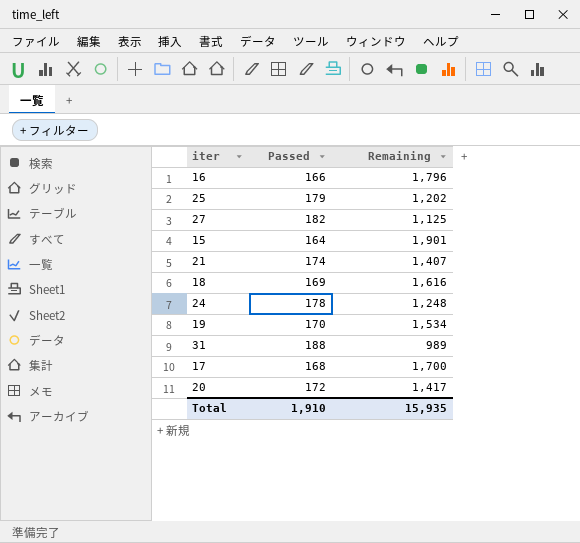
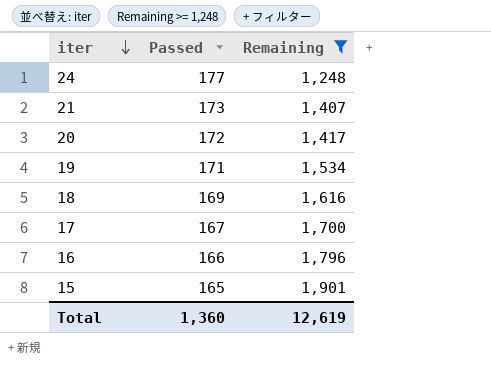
filter: none -> Remaining >= 1,248
row order: none -> iter descending
24 | Passed: 178 -> 177
21 | Passed: 174 -> 173
19 | Passed: 170 -> 171
17 | Passed: 168 -> 167
15 | Passed: 164 -> 165
Total | Passed: 1,910 -> 1,360
Total | Remaining: 15,935 -> 12,619

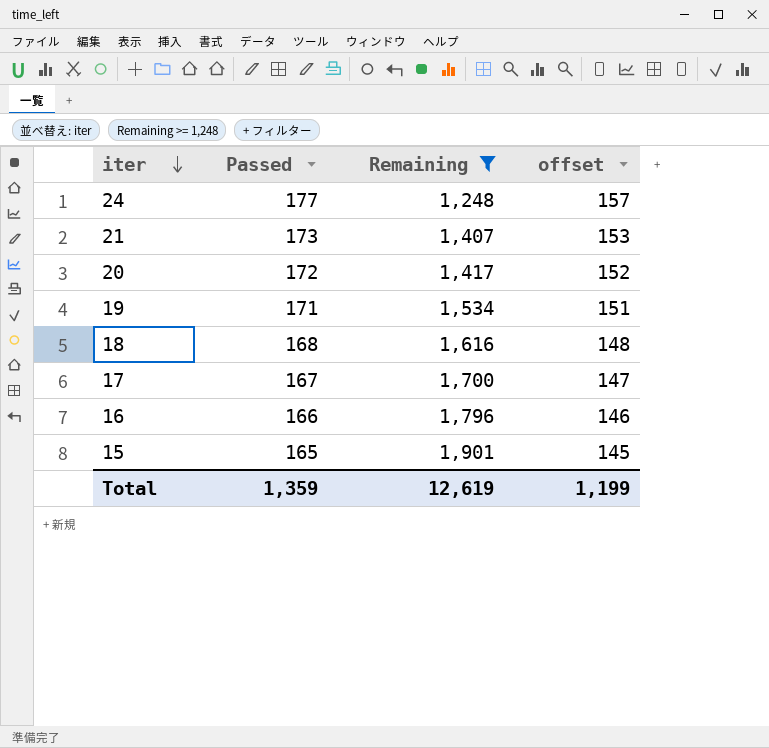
column offset | formula: none -> [Passed] - 20
18 | Passed: 169 -> 168
Total | Passed: 1,360 -> 1,359

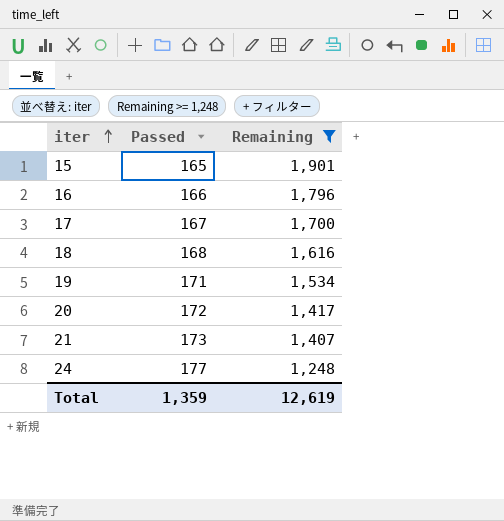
row order: iter descending -> iter ascending
column offset | formula: [Passed] - 20 -> none

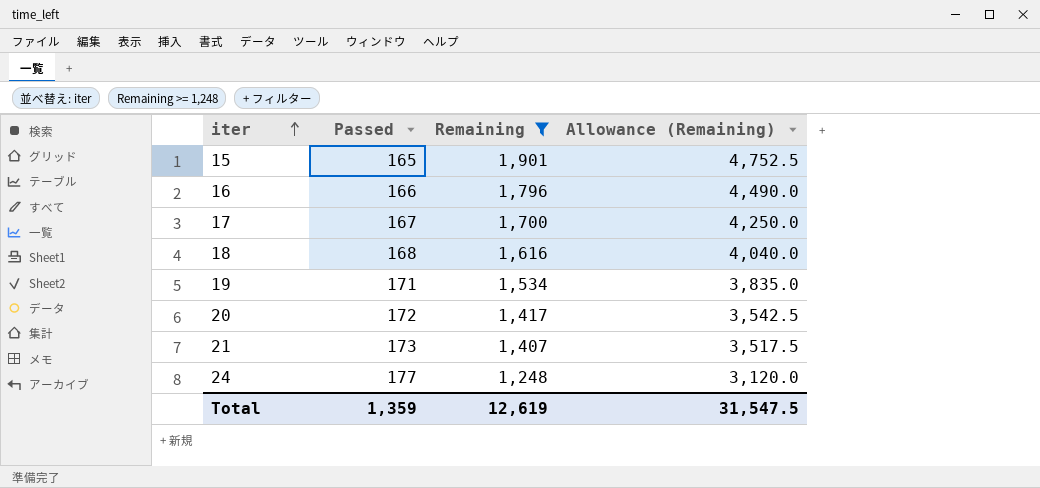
column Allowance (Remaining) | formula: none -> [Remaining] * 2.5

